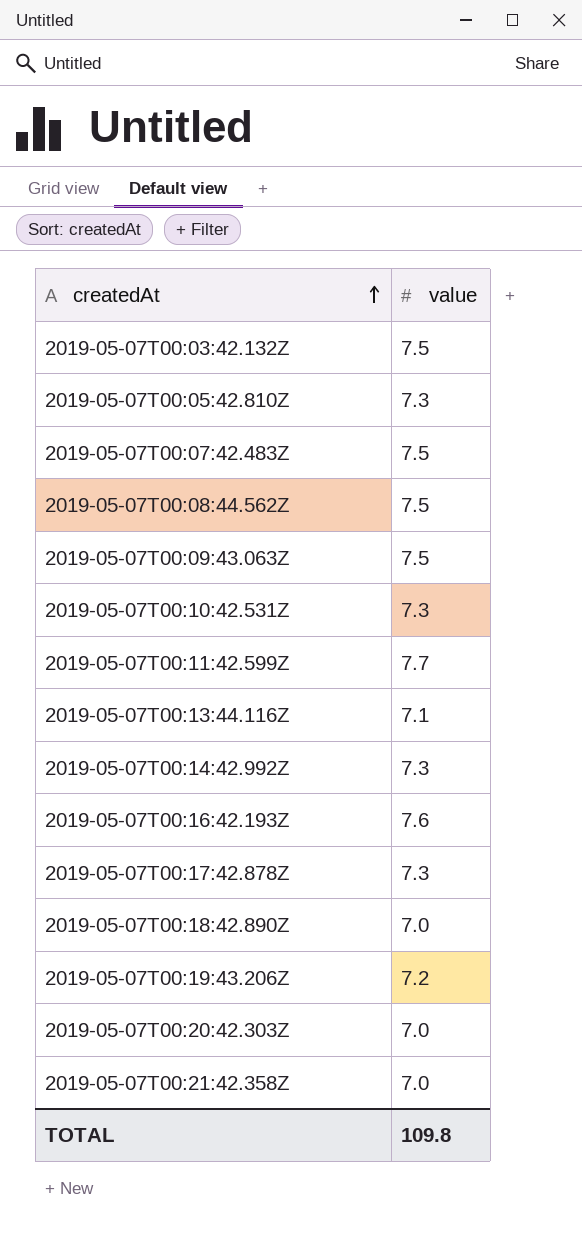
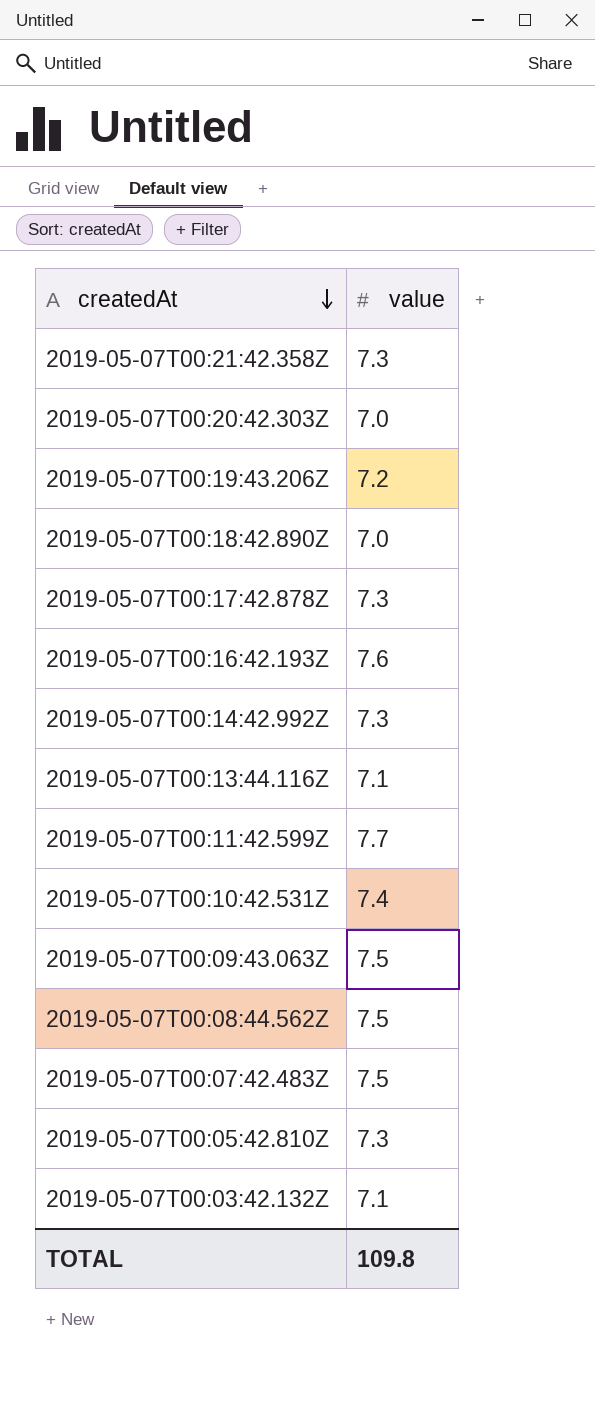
row order: createdAt ascending -> createdAt descending
2019-05-07T00:21:42.358Z | value: 7.0 -> 7.3
2019-05-07T00:10:42.531Z | value: 7.3 -> 7.4
2019-05-07T00:03:42.132Z | value: 7.5 -> 7.1

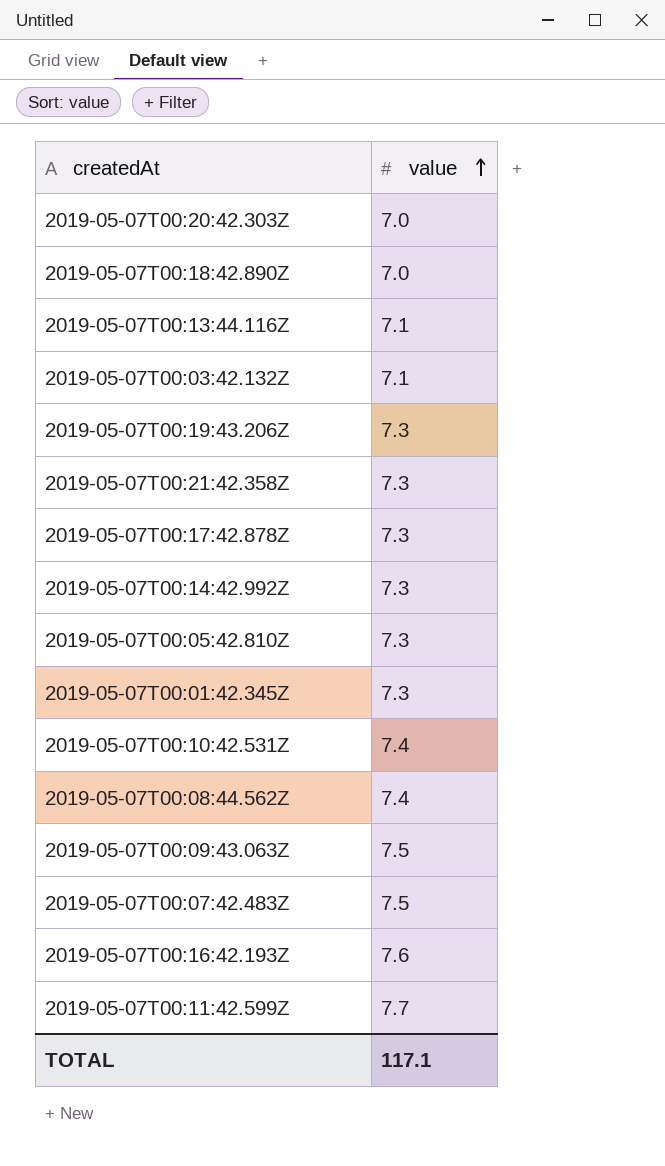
row order: createdAt descending -> value ascending
2019-05-07T00:19:43.206Z | value: 7.2 -> 7.3
row 2019-05-07T00:01:42.345Z: none -> 7.3
2019-05-07T00:08:44.562Z | value: 7.5 -> 7.4
TOTAL | value: 109.8 -> 117.1

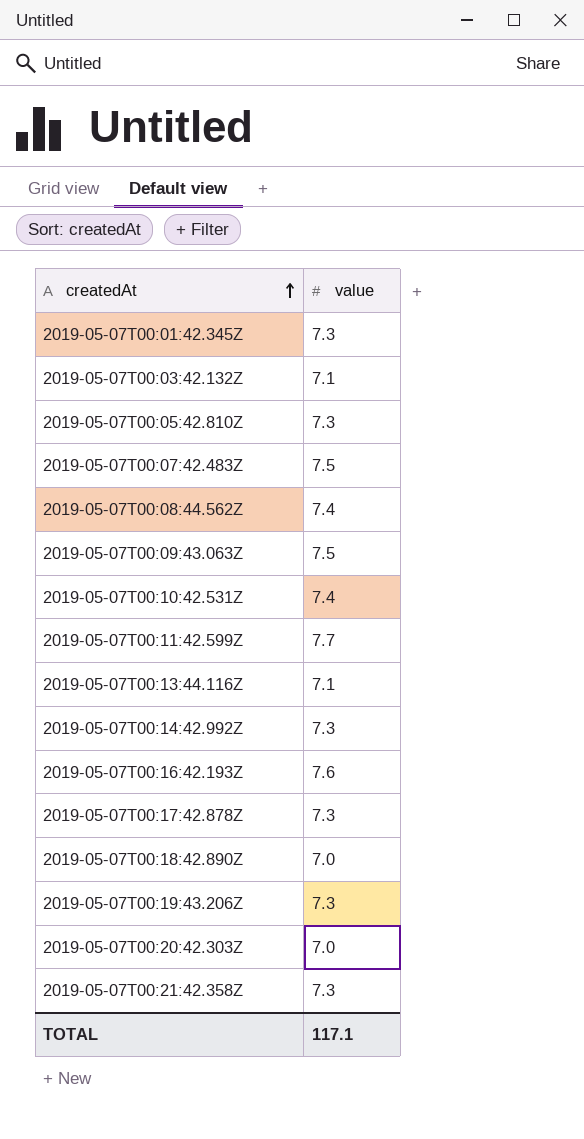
row order: value ascending -> createdAt ascending

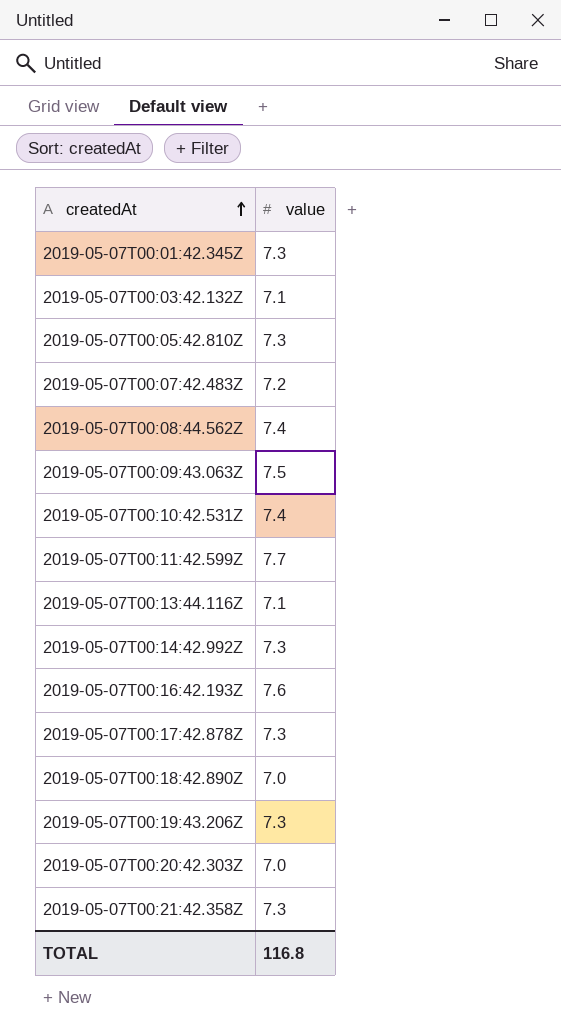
2019-05-07T00:07:42.483Z | value: 7.5 -> 7.2
TOTAL | value: 117.1 -> 116.8

